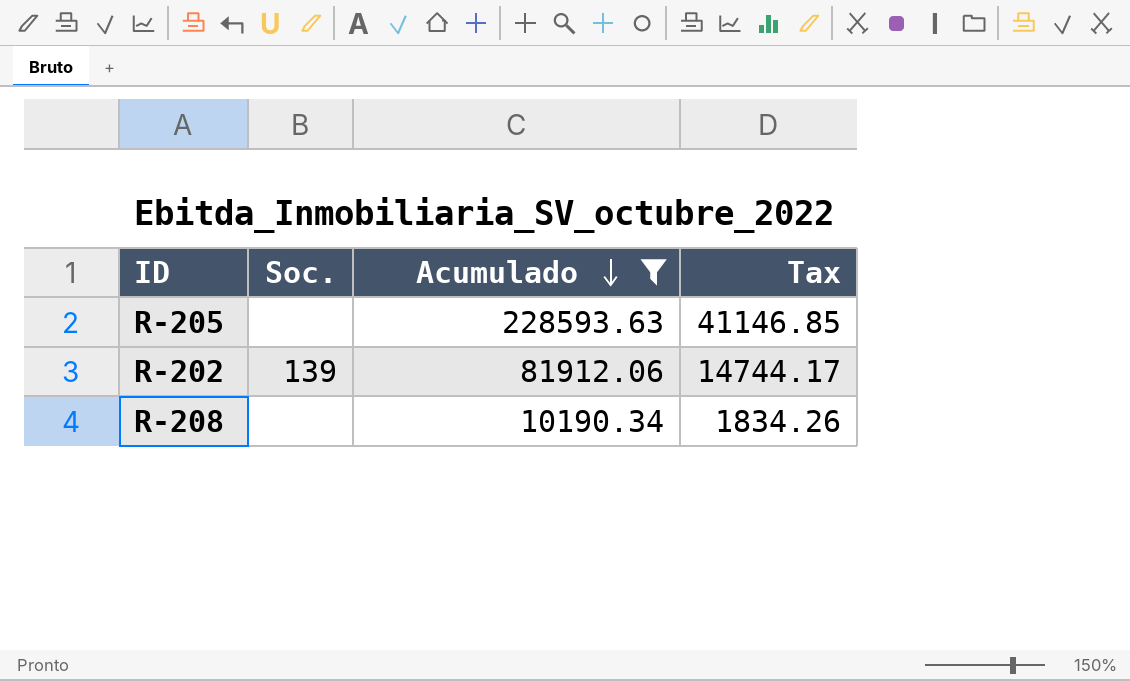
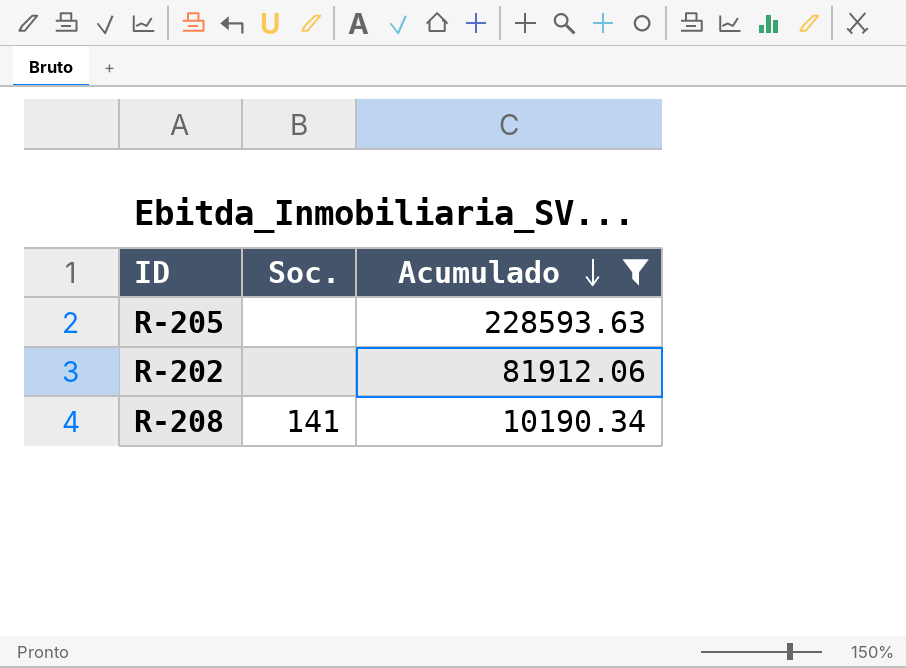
column Tax | formula: [Acumulado] * 0.18 -> none
R-202 | Soc.: 139 -> none
R-208 | Soc.: none -> 141

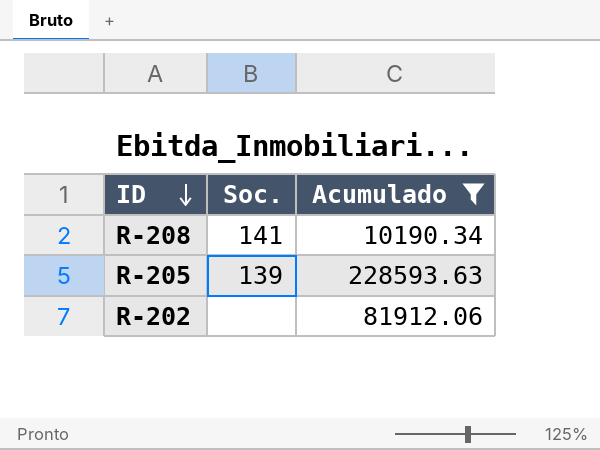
row order: Acumulado descending -> ID descending
R-205 | Soc.: none -> 139

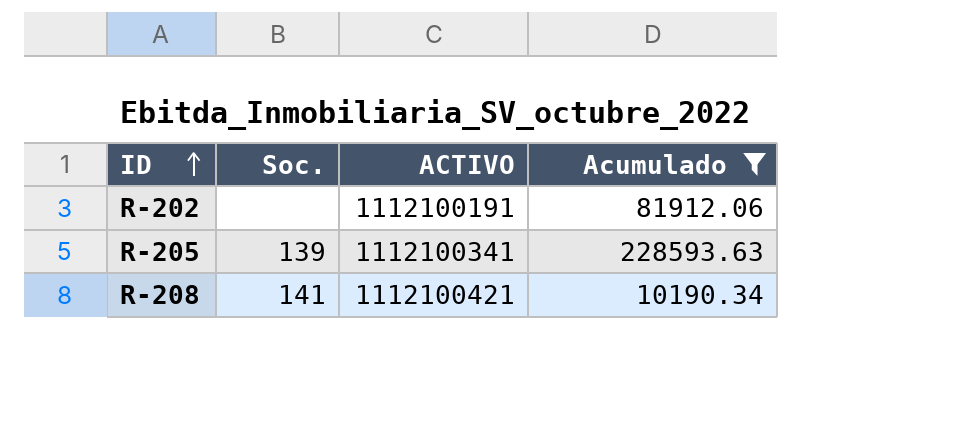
row order: ID descending -> ID ascending
column ACTIVO | position: none -> 3

